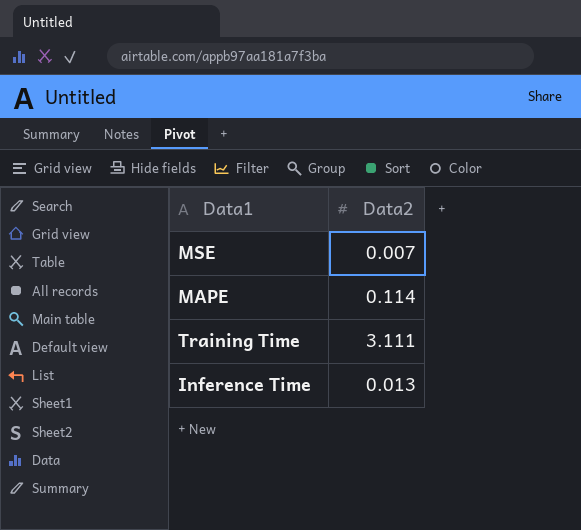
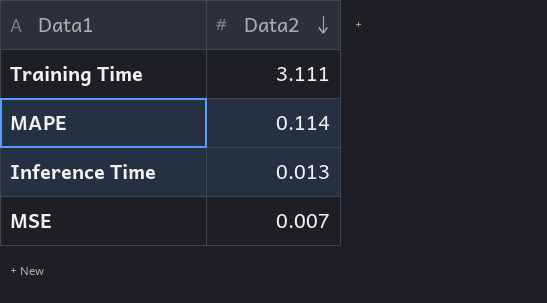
row order: none -> Data2 descending

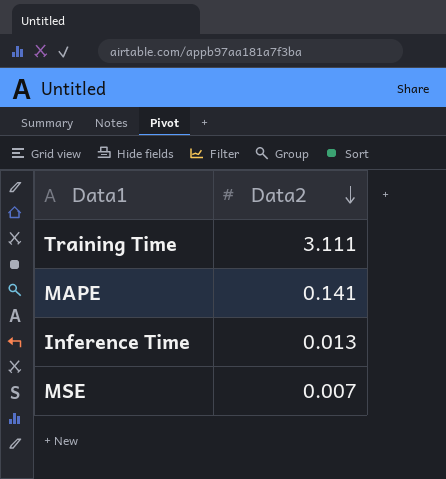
MAPE | Data2: 0.114 -> 0.141

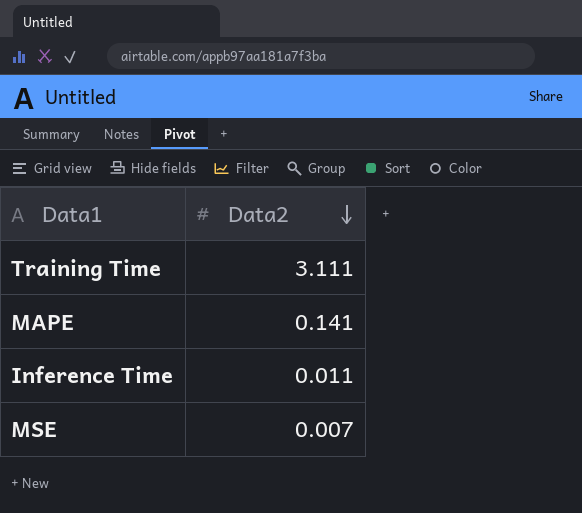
Inference Time | Data2: 0.013 -> 0.011

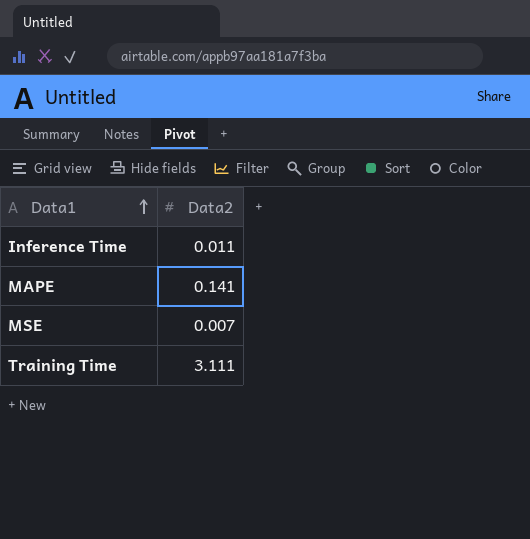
row order: Data2 descending -> Data1 ascending

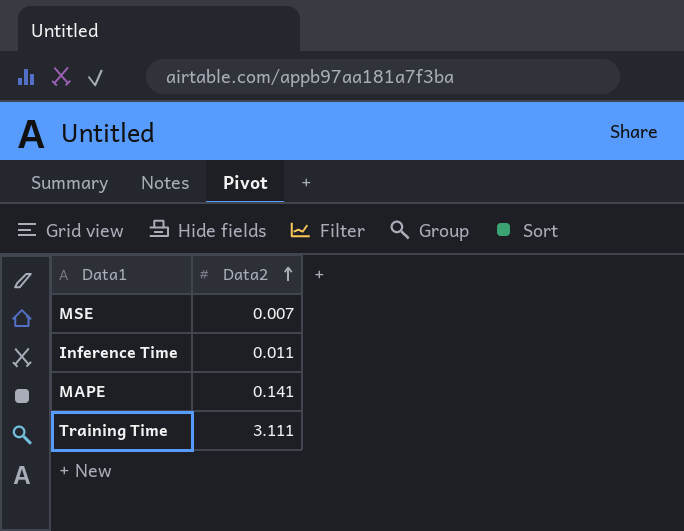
row order: Data1 ascending -> Data2 ascending

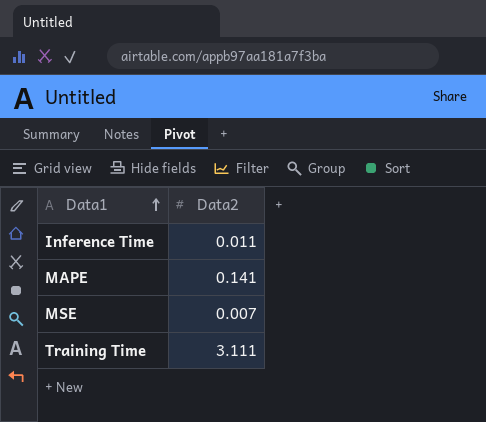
row order: Data2 ascending -> Data1 ascending

